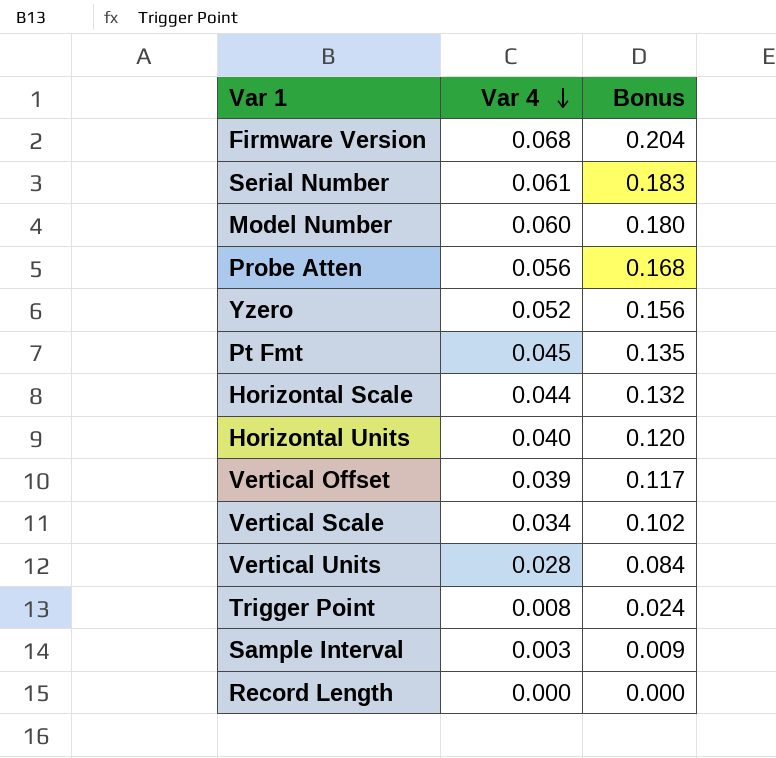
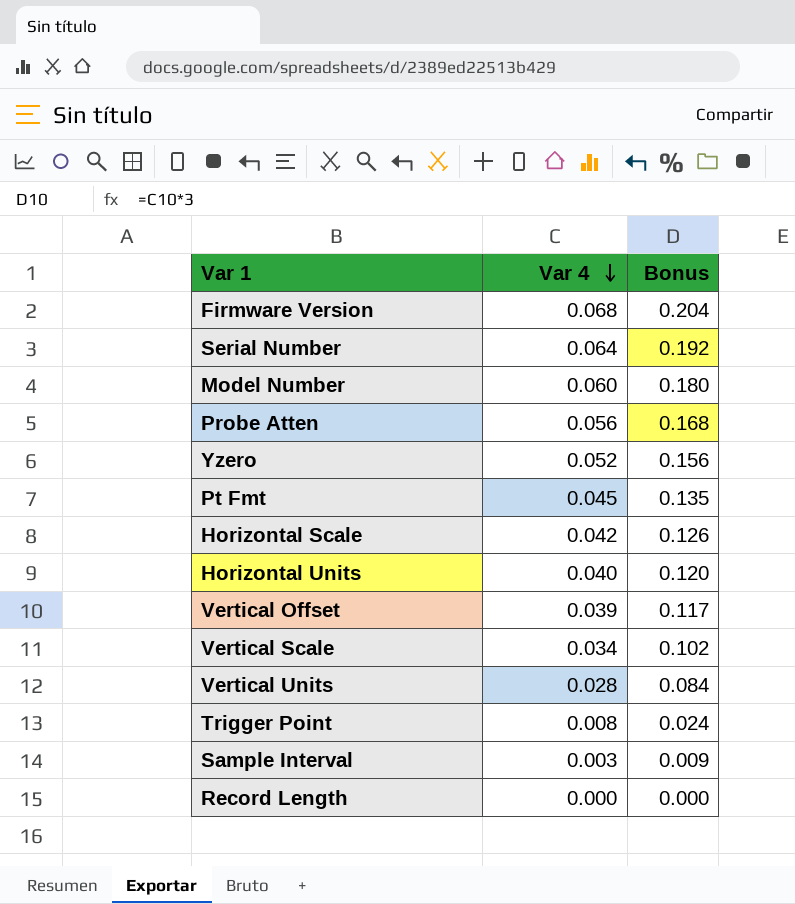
Serial Number | Var 4: 0.061 -> 0.064
Serial Number | Bonus: 0.183 -> 0.192
Horizontal Scale | Var 4: 0.044 -> 0.042
Horizontal Scale | Bonus: 0.132 -> 0.126

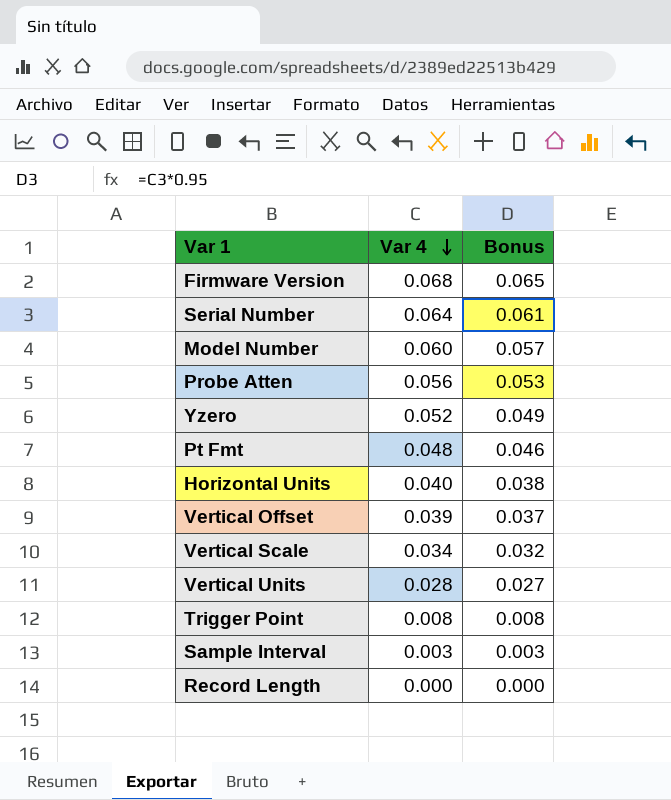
column Bonus | formula: [Var 4] * 3 -> [Var 4] * 0.95
row Horizontal Scale: 0.042 | 0.126 -> none
Pt Fmt | Var 4: 0.045 -> 0.048

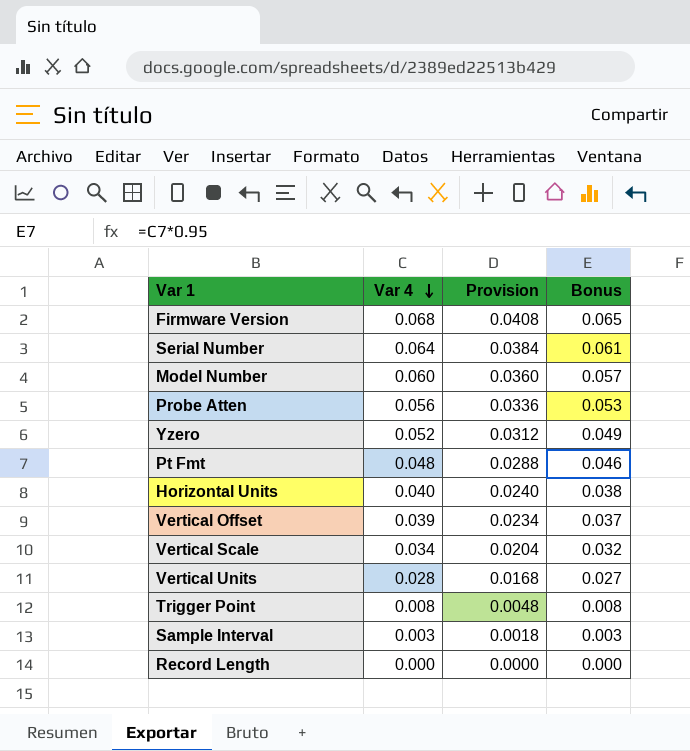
column Provision | formula: none -> [Var 4] * 0.6

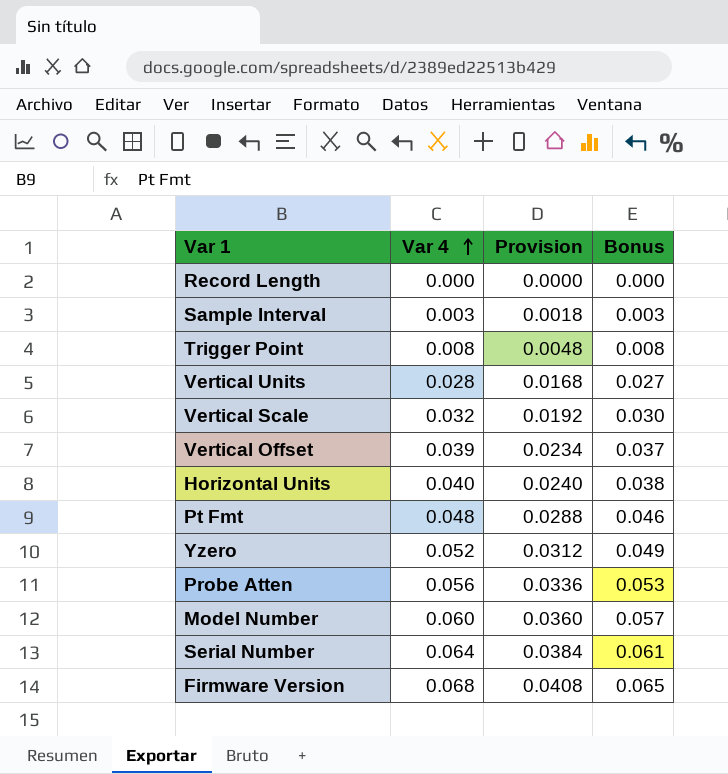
row order: Var 4 descending -> Var 4 ascending
Vertical Scale | Var 4: 0.034 -> 0.032
Vertical Scale | Provision: 0.0204 -> 0.0192
Vertical Scale | Bonus: 0.032 -> 0.030

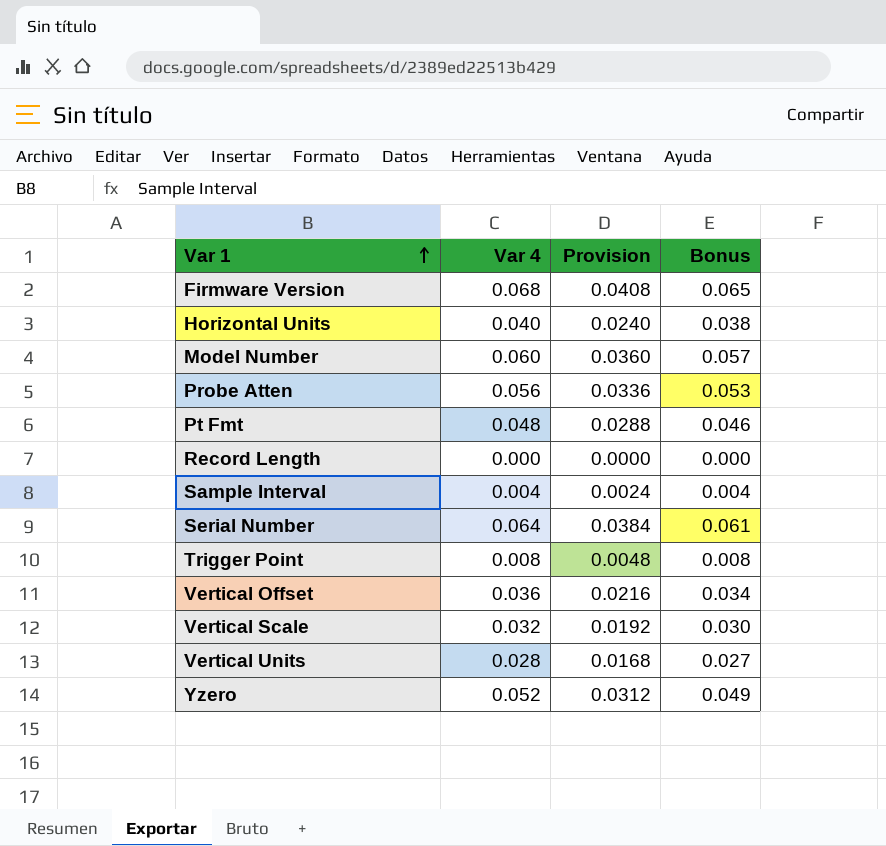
row order: Var 4 ascending -> Var 1 ascending
Sample Interval | Var 4: 0.003 -> 0.004
Sample Interval | Provision: 0.0018 -> 0.0024
Sample Interval | Bonus: 0.003 -> 0.004
Vertical Offset | Var 4: 0.039 -> 0.036
Vertical Offset | Provision: 0.0234 -> 0.0216
Vertical Offset | Bonus: 0.037 -> 0.034

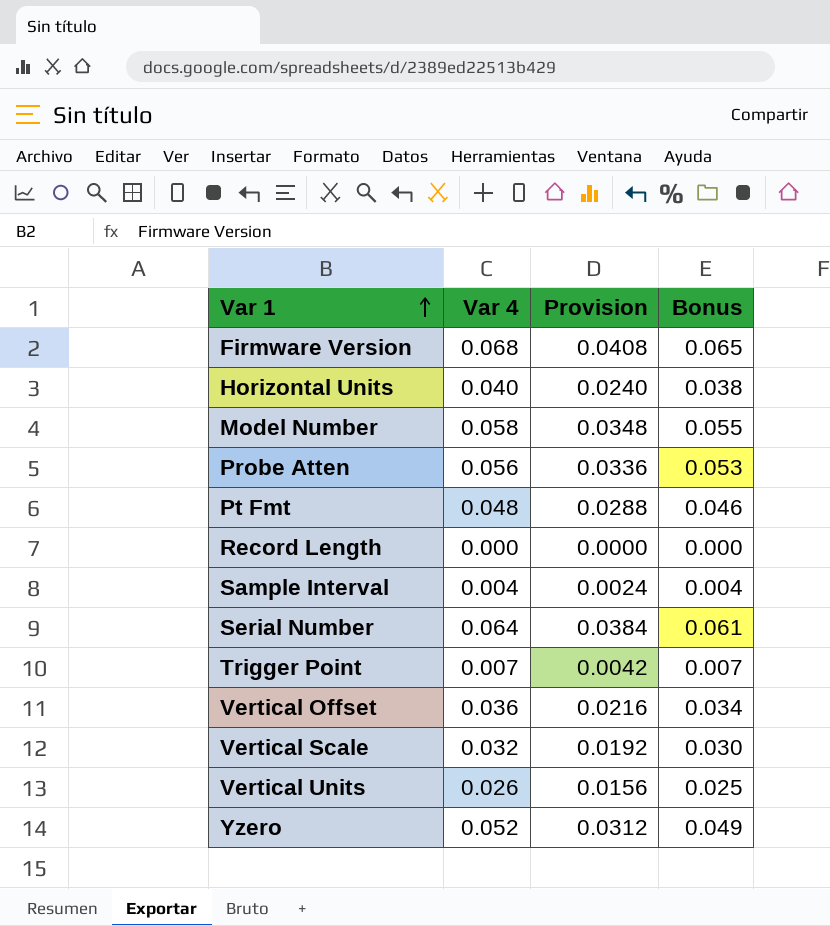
Model Number | Var 4: 0.060 -> 0.058
Model Number | Provision: 0.0360 -> 0.0348
Model Number | Bonus: 0.057 -> 0.055
Trigger Point | Var 4: 0.008 -> 0.007
Trigger Point | Provision: 0.0048 -> 0.0042
Trigger Point | Bonus: 0.008 -> 0.007
Vertical Units | Var 4: 0.028 -> 0.026
Vertical Units | Provision: 0.0168 -> 0.0156
Vertical Units | Bonus: 0.027 -> 0.025

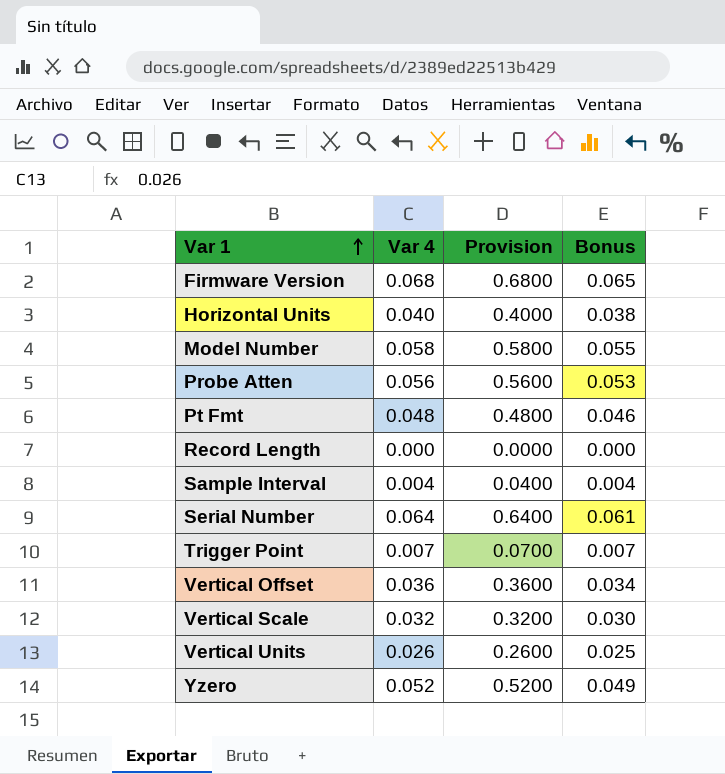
column Provision | formula: [Var 4] * 0.6 -> [Var 4] * 10

